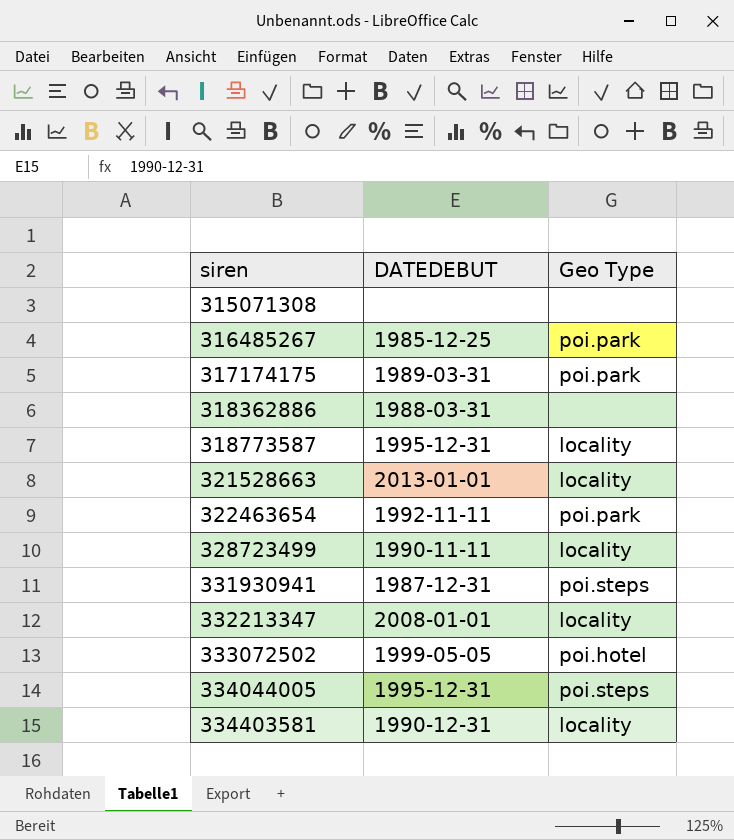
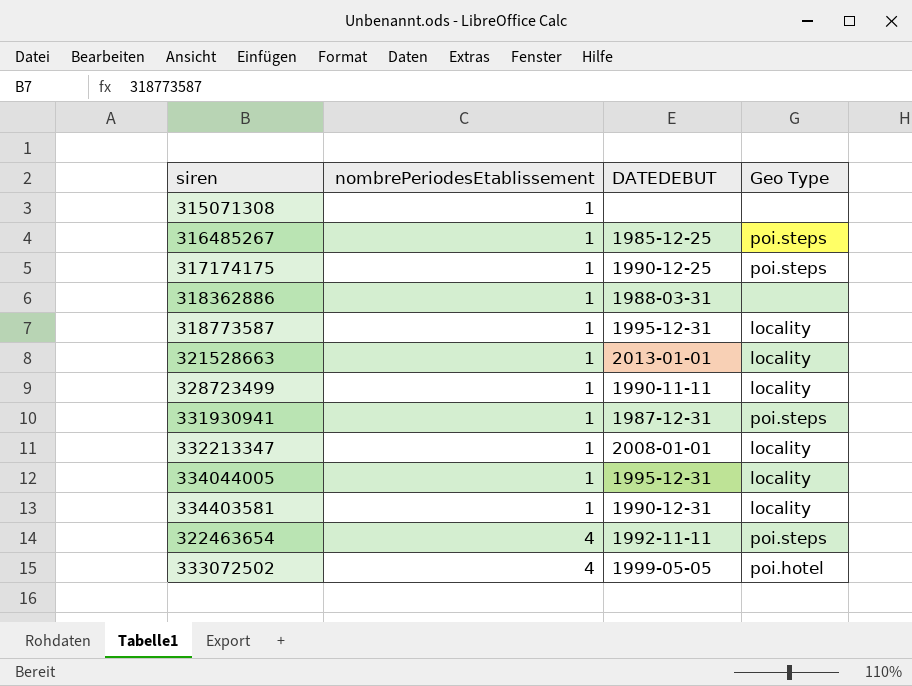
row order: siren ascending -> nombrePeriodesEtablissement ascending
column nombrePeriodesEtablissement | position: none -> 2
316485267 | Geo Type: poi.park -> poi.steps
317174175 | DATEDEBUT: 1989-03-31 -> 1990-12-25
317174175 | Geo Type: poi.park -> poi.steps
334044005 | Geo Type: poi.steps -> locality
322463654 | Geo Type: poi.park -> poi.steps

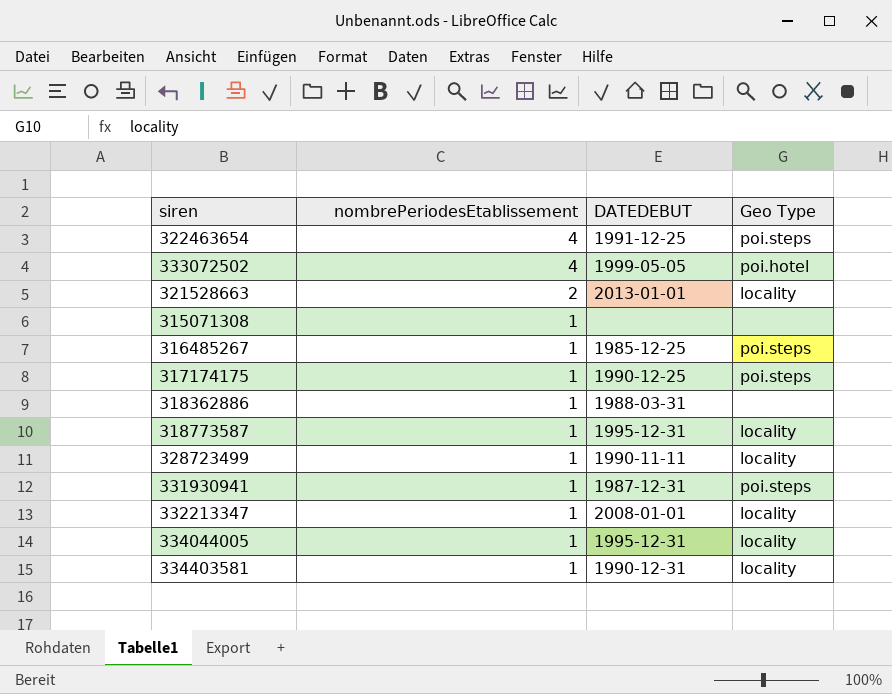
row order: nombrePeriodesEtablissement ascending -> nombrePeriodesEtablissement descending
322463654 | DATEDEBUT: 1992-11-11 -> 1991-12-25
321528663 | nombrePeriodesEtablissement: 1 -> 2

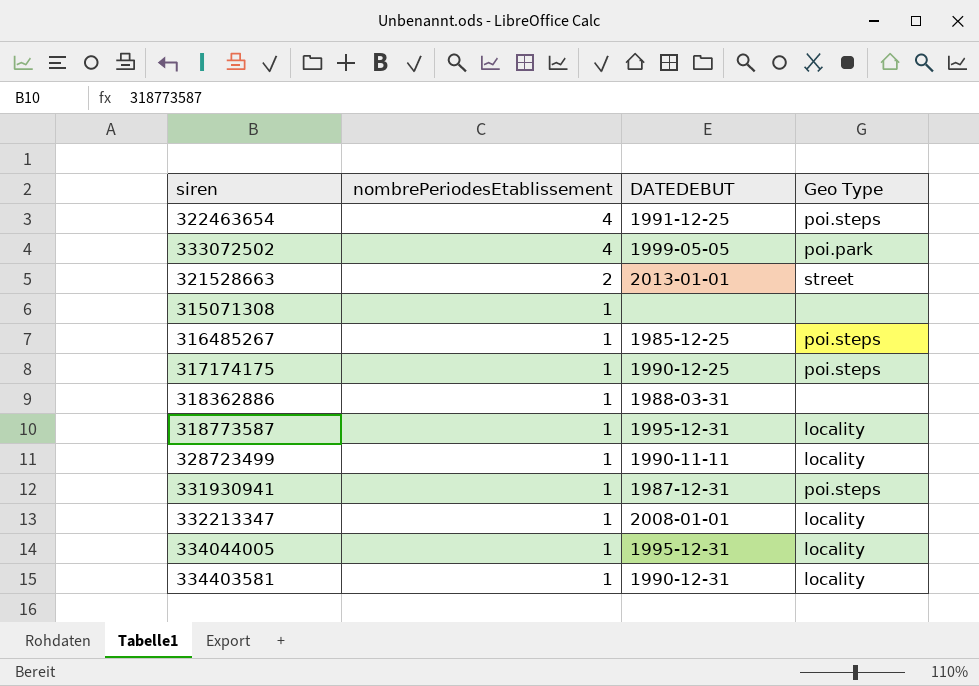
333072502 | Geo Type: poi.hotel -> poi.park
321528663 | Geo Type: locality -> street

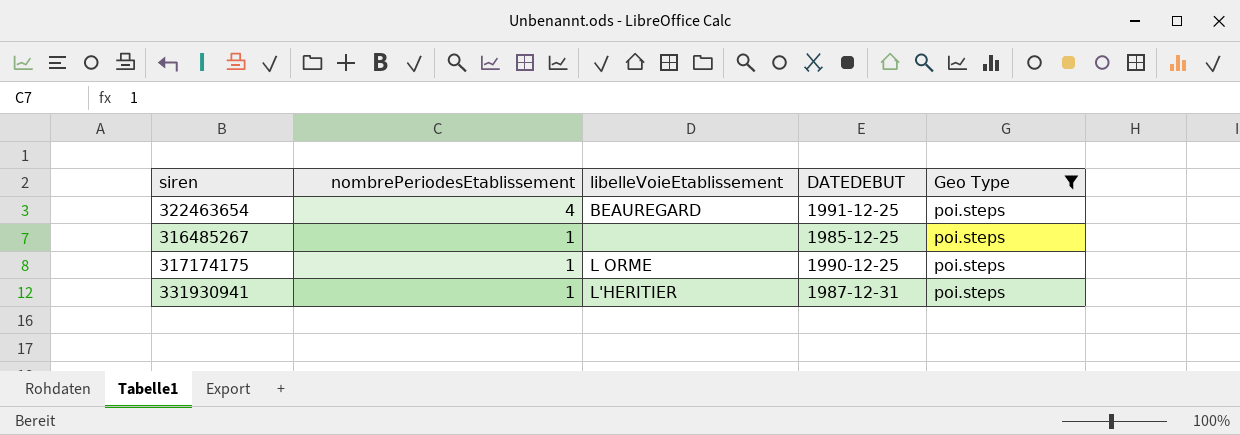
filter: none -> Geo Type = poi.steps
column libelleVoieEtablissement | position: none -> 3

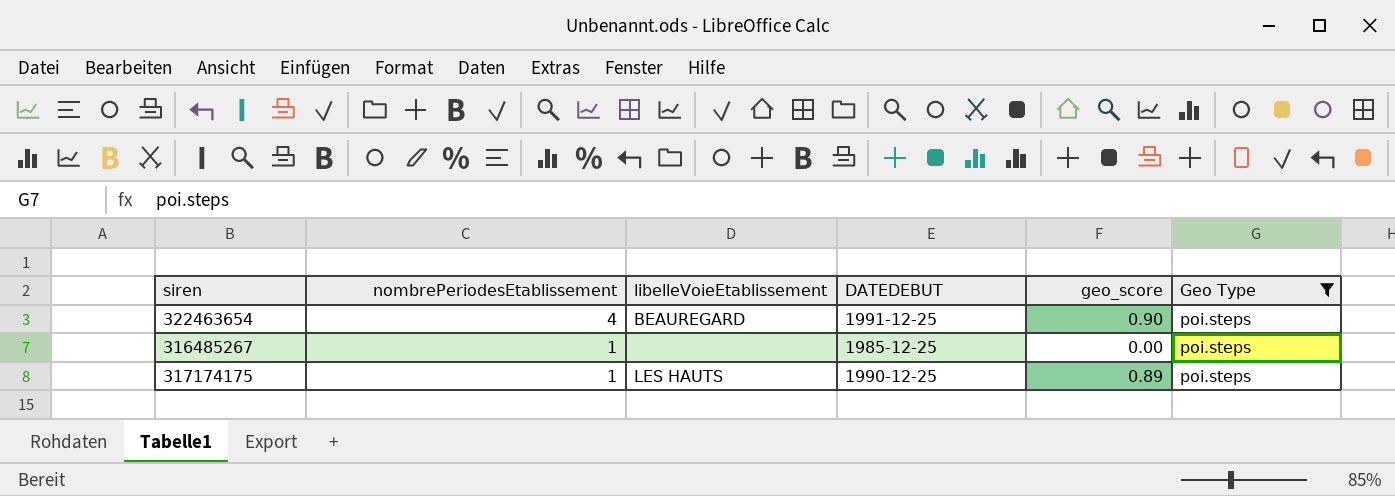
column geo_score | position: none -> 5
row 331930941: 1 | L'HERITIER | 1987-12-31 | poi.steps -> none
317174175 | libelleVoieEtablissement: L ORME -> LES HAUTS

